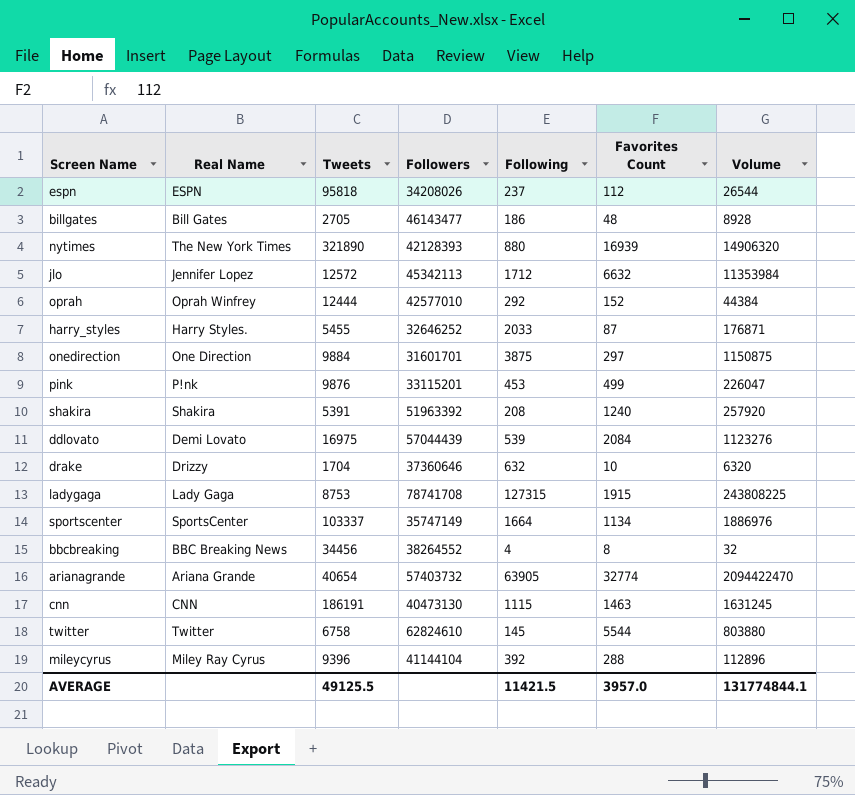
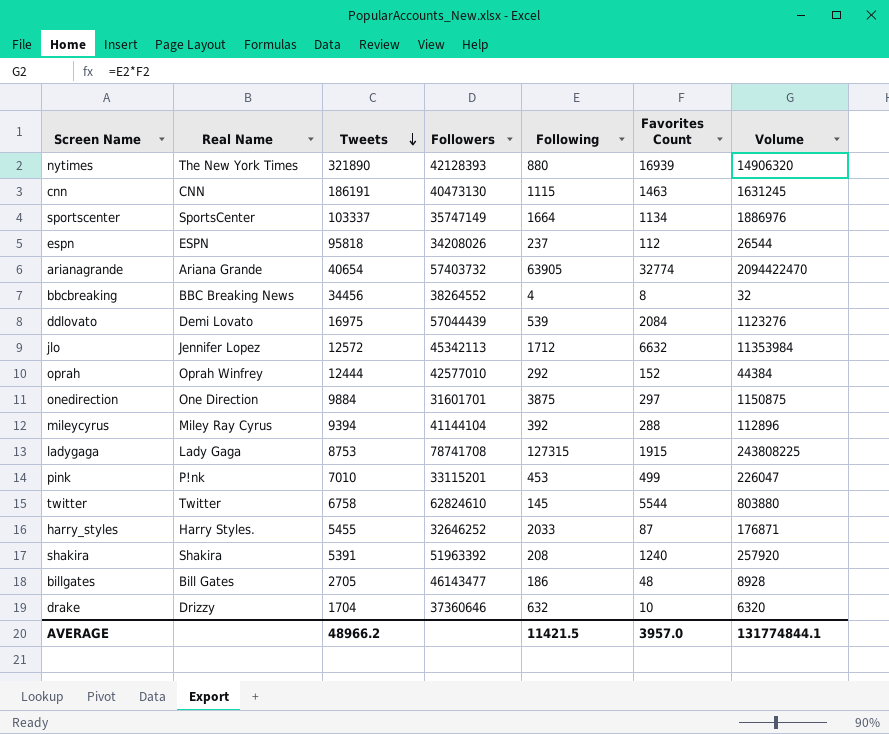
row order: none -> Tweets descending
mileycyrus | Tweets: 9396 -> 9394
pink | Tweets: 9876 -> 7010
AVERAGE | Tweets: 49125.5 -> 48966.2

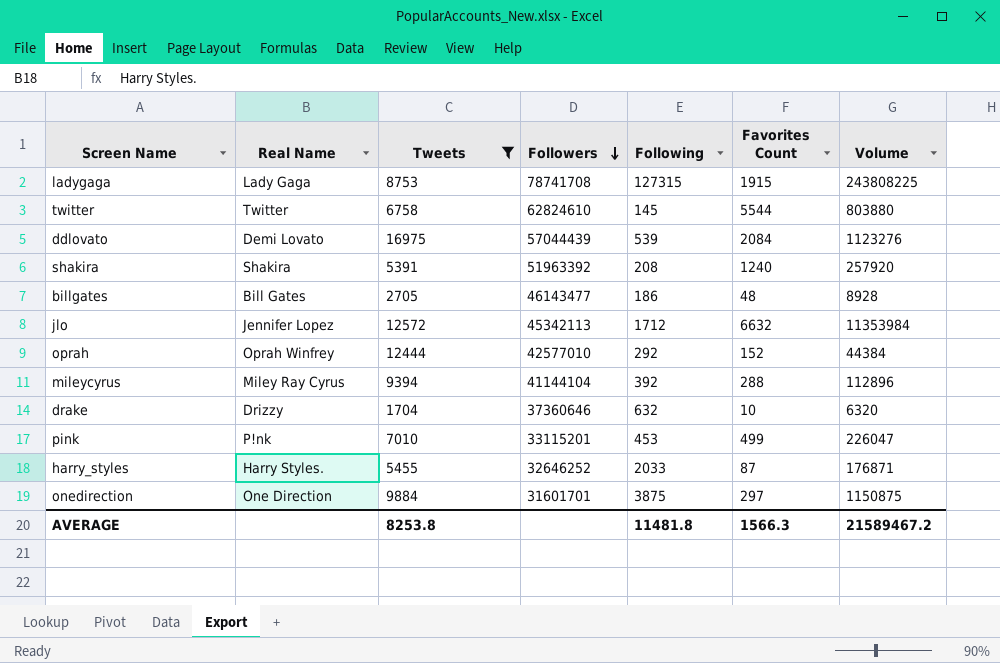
filter: none -> Tweets <= 16975
row order: Tweets descending -> Followers descending
AVERAGE | Tweets: 48966.2 -> 8253.8
AVERAGE | Following: 11421.5 -> 11481.8
AVERAGE | Favorites Count: 3957.0 -> 1566.3
AVERAGE | Volume: 131774844.1 -> 21589467.2

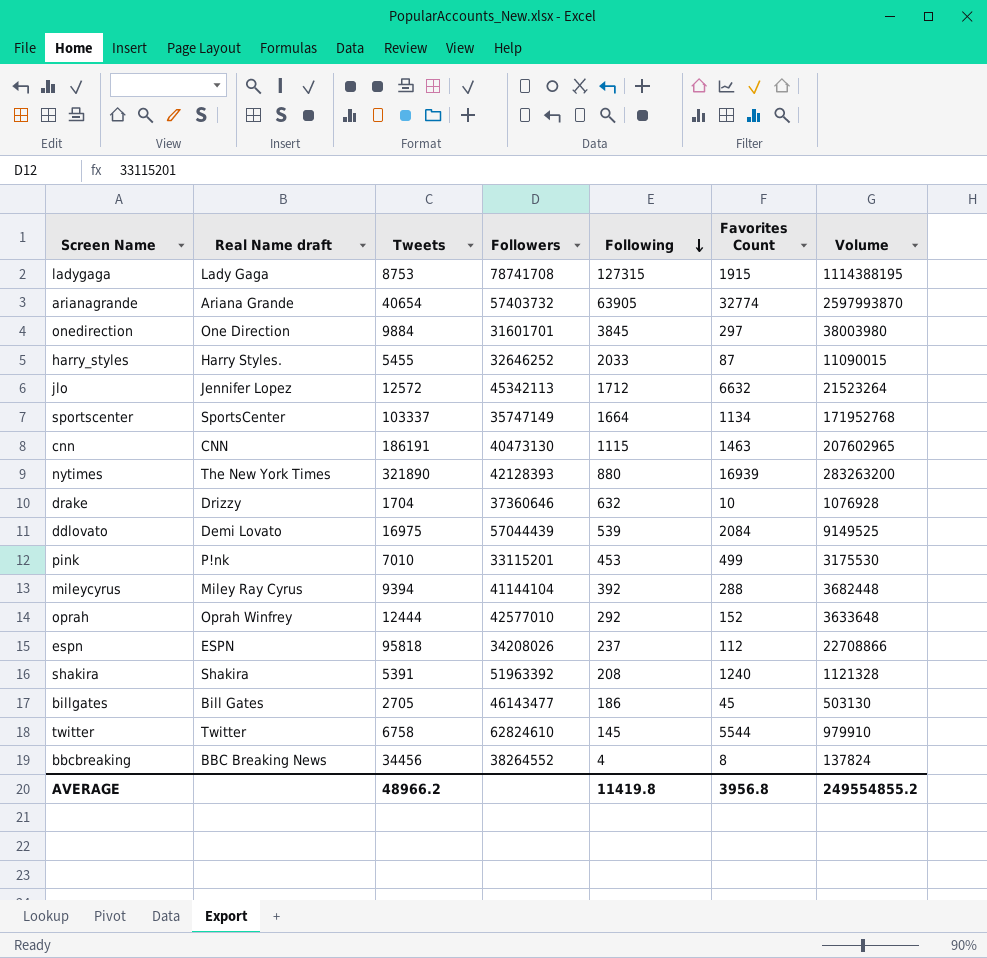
filter: Tweets <= 16975 -> none
row order: Followers descending -> Following descending
column name: Real Name -> Real Name draft
column Volume | formula: [Following] * [Favorites Count] -> [Tweets] * [Following]
onedirection | Following: 3875 -> 3845
billgates | Favorites Count: 48 -> 45
AVERAGE | Tweets: 8253.8 -> 48966.2
AVERAGE | Following: 11481.8 -> 11419.8
AVERAGE | Favorites Count: 1566.3 -> 3956.8
AVERAGE | Volume: 21589467.2 -> 249554855.2

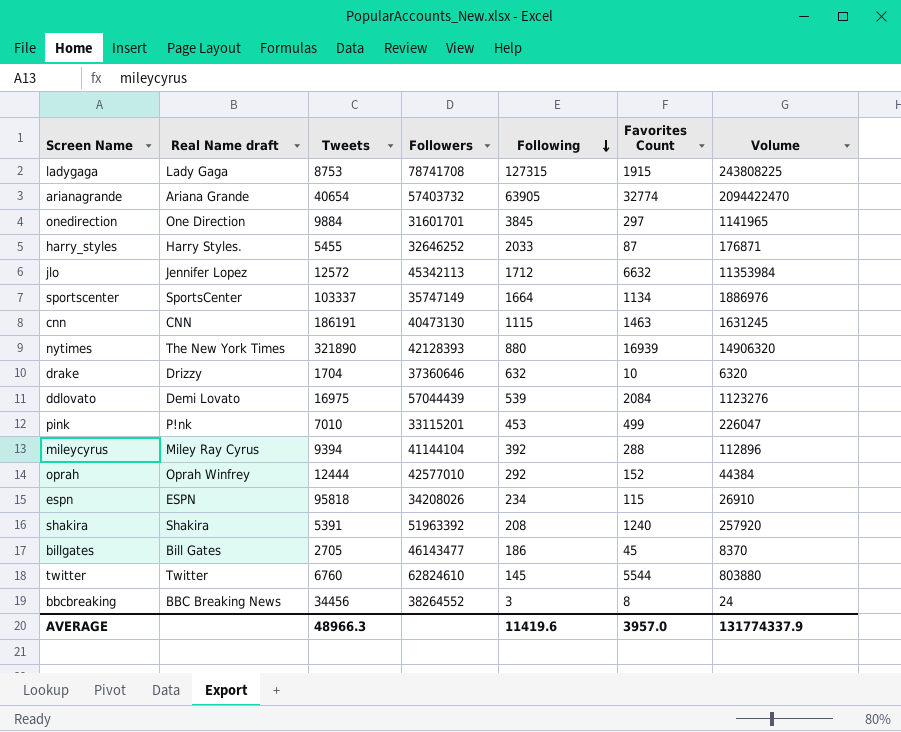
column Volume | formula: [Tweets] * [Following] -> [Following] * [Favorites Count]
espn | Following: 237 -> 234
espn | Favorites Count: 112 -> 115
twitter | Tweets: 6758 -> 6760
bbcbreaking | Following: 4 -> 3
AVERAGE | Tweets: 48966.2 -> 48966.3
AVERAGE | Following: 11419.8 -> 11419.6
AVERAGE | Favorites Count: 3956.8 -> 3957.0
AVERAGE | Volume: 249554855.2 -> 131774337.9

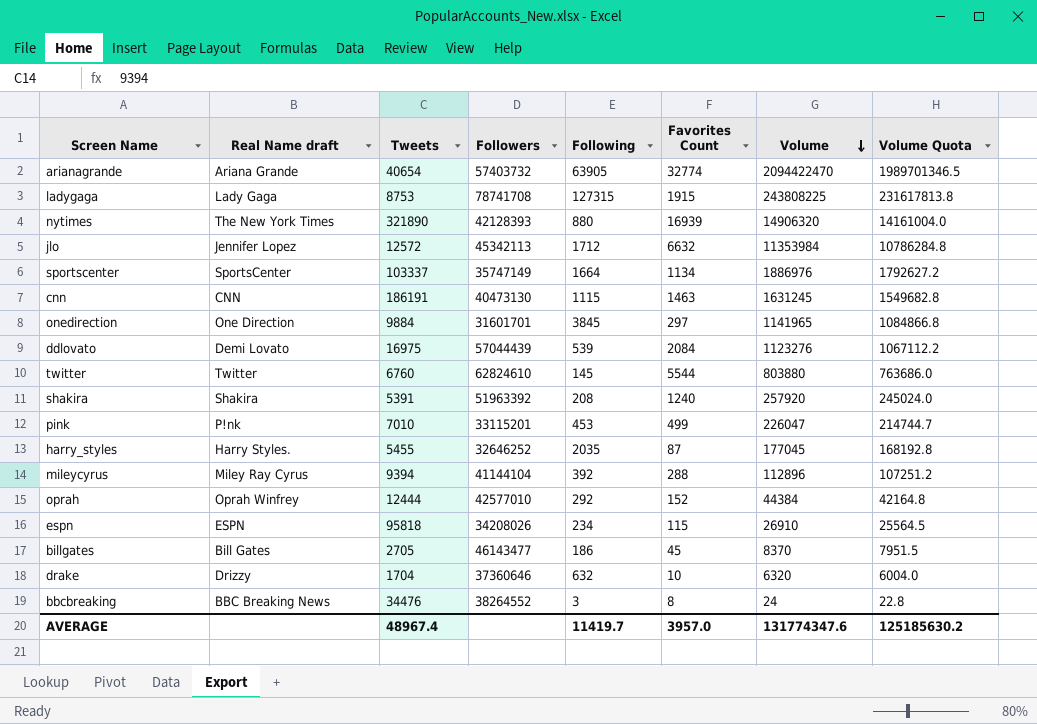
row order: Following descending -> Volume descending
column Volume Quota | formula: none -> [Volume] * 0.95
harry_styles | Following: 2033 -> 2035
harry_styles | Volume: 176871 -> 177045
bbcbreaking | Tweets: 34456 -> 34476
AVERAGE | Tweets: 48966.3 -> 48967.4
AVERAGE | Following: 11419.6 -> 11419.7
AVERAGE | Volume: 131774337.9 -> 131774347.6

